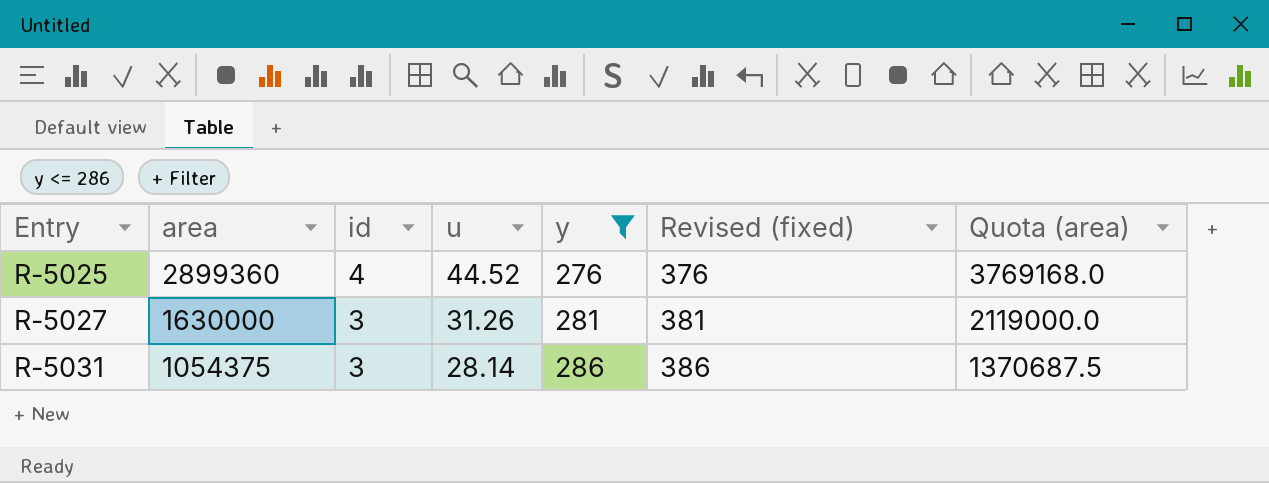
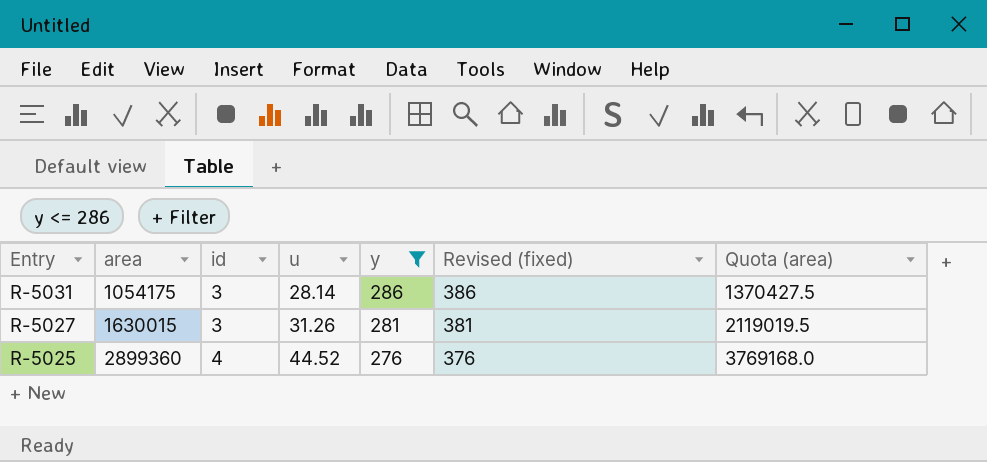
row order: Entry ascending -> Entry descending
R-5031 | area: 1054375 -> 1054175
R-5031 | Quota (area): 1370687.5 -> 1370427.5
R-5027 | area: 1630000 -> 1630015
R-5027 | Quota (area): 2119000.0 -> 2119019.5

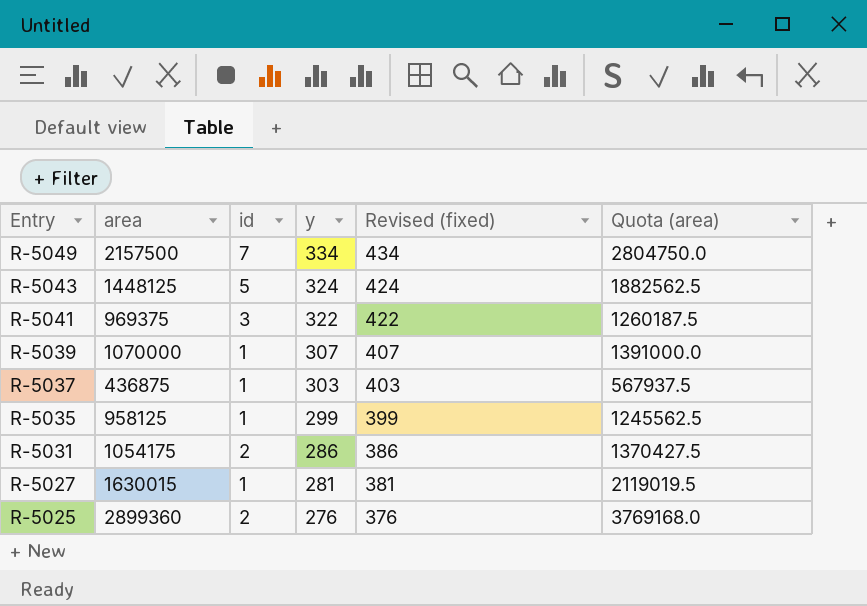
filter: y <= 286 -> none
column u | position: 4 -> none
R-5031 | id: 3 -> 2
R-5027 | id: 3 -> 1
R-5025 | id: 4 -> 2

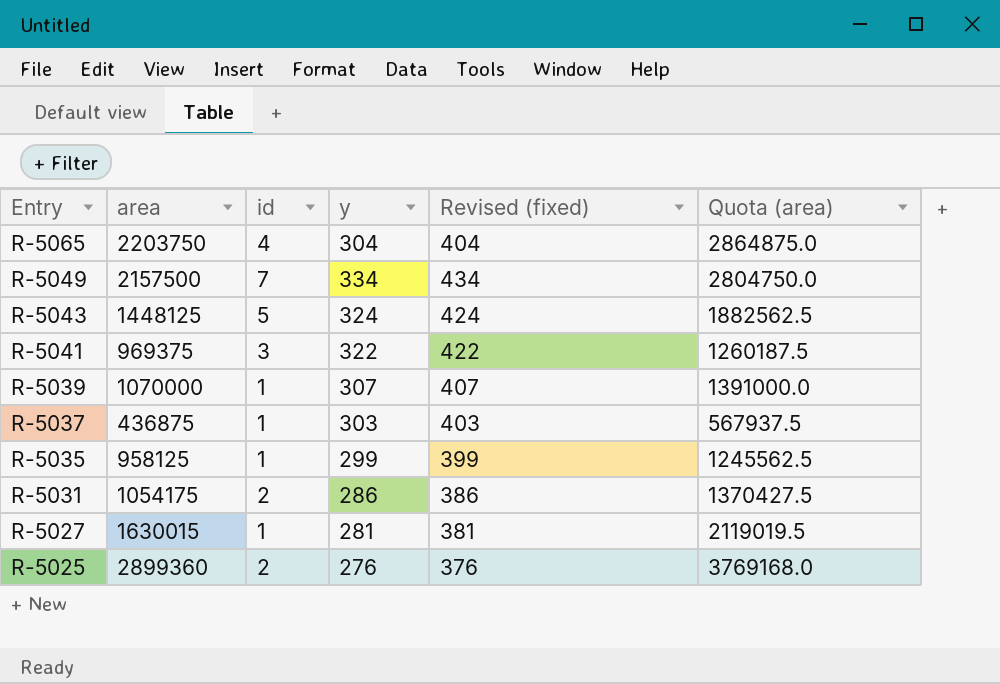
row R-5065: none -> 2203750 | 4 | 304 | 404 | 2864875.0

